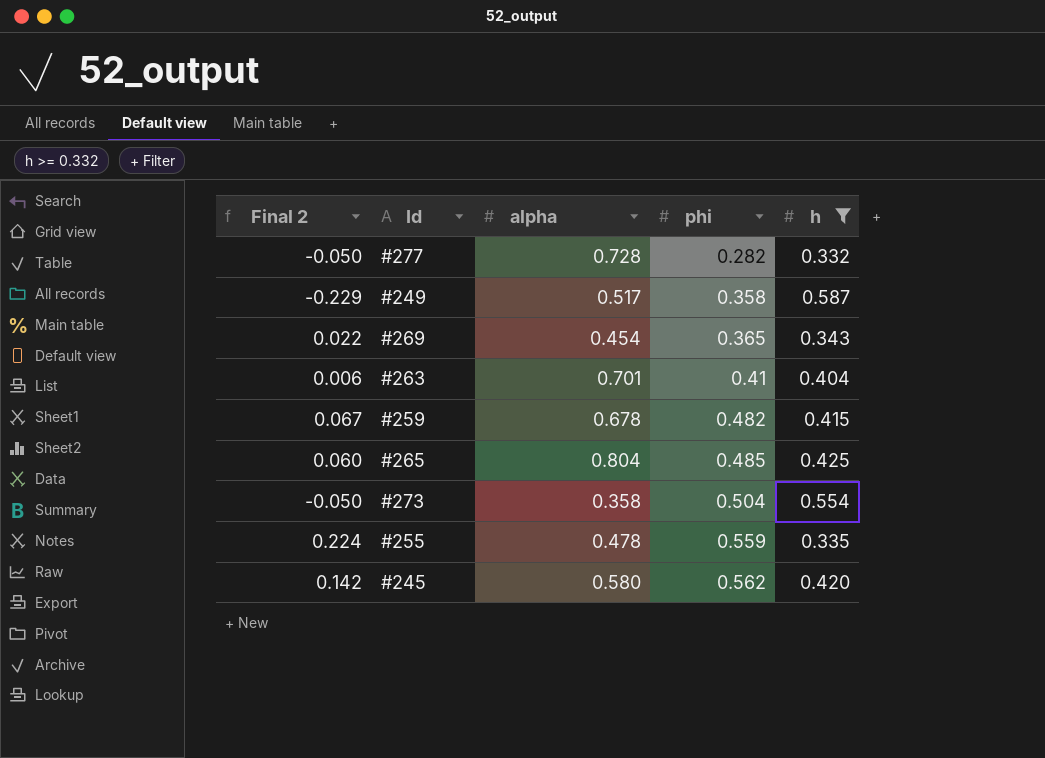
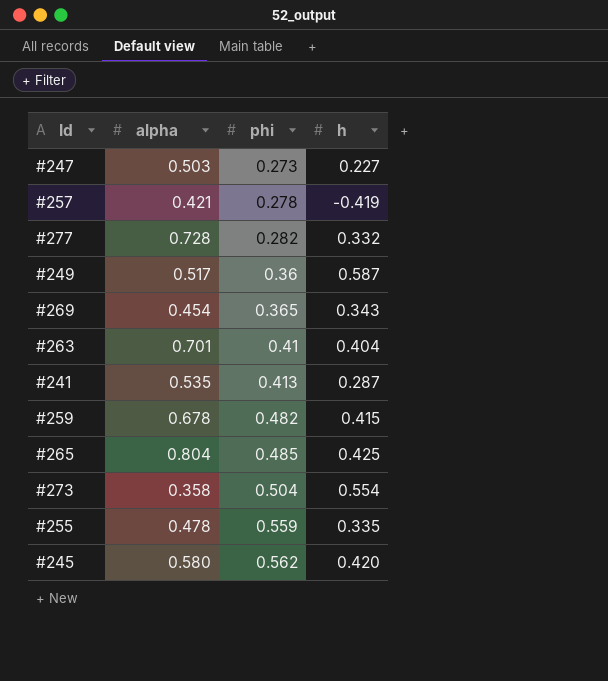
filter: h >= 0.332 -> none
column Final 2 | formula: [phi] - [h] -> none
#249 | phi: 0.358 -> 0.36

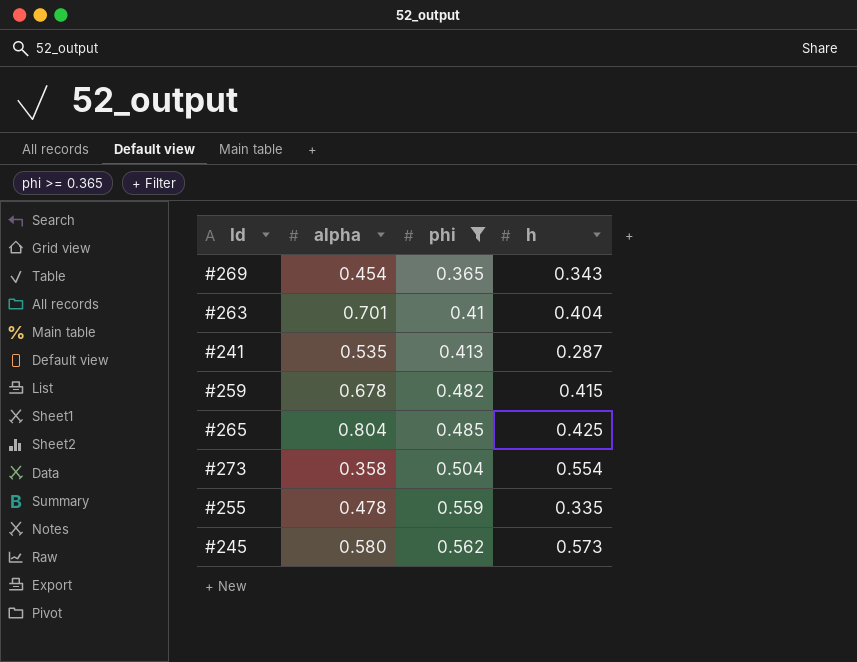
filter: none -> phi >= 0.365
#245 | h: 0.420 -> 0.573

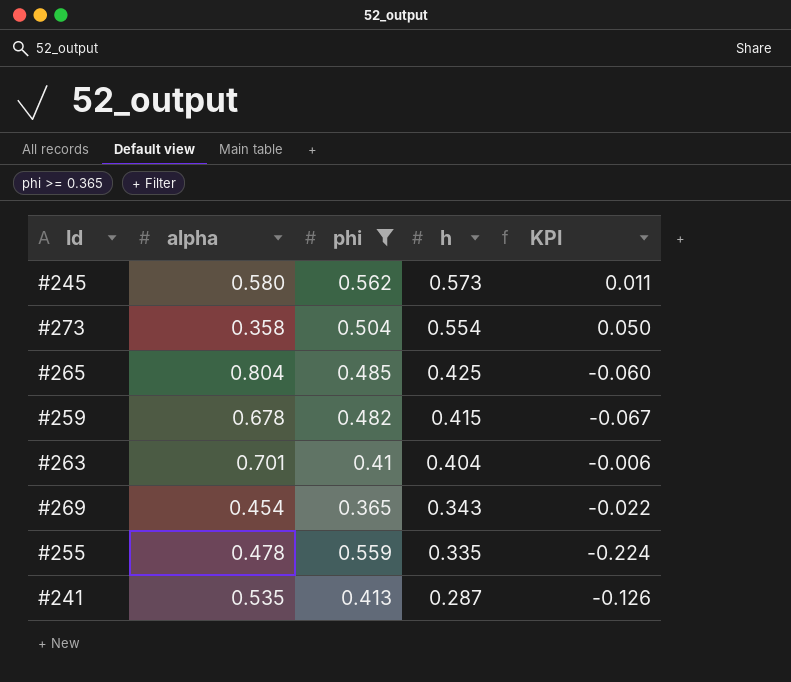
row order: phi ascending -> h descending
column KPI | formula: none -> [h] - [phi]

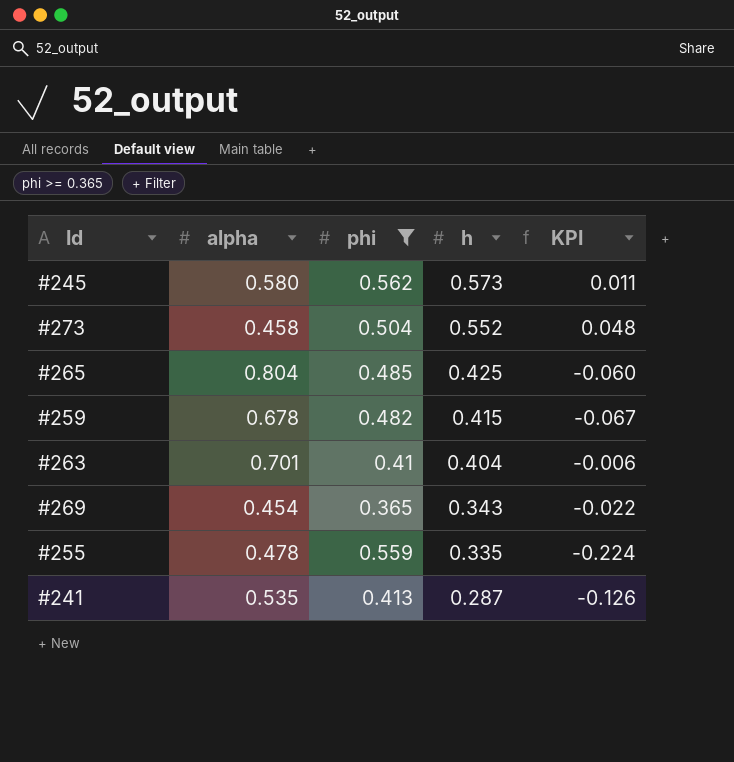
#273 | alpha: 0.358 -> 0.458
#273 | h: 0.554 -> 0.552
#273 | KPI: 0.050 -> 0.048

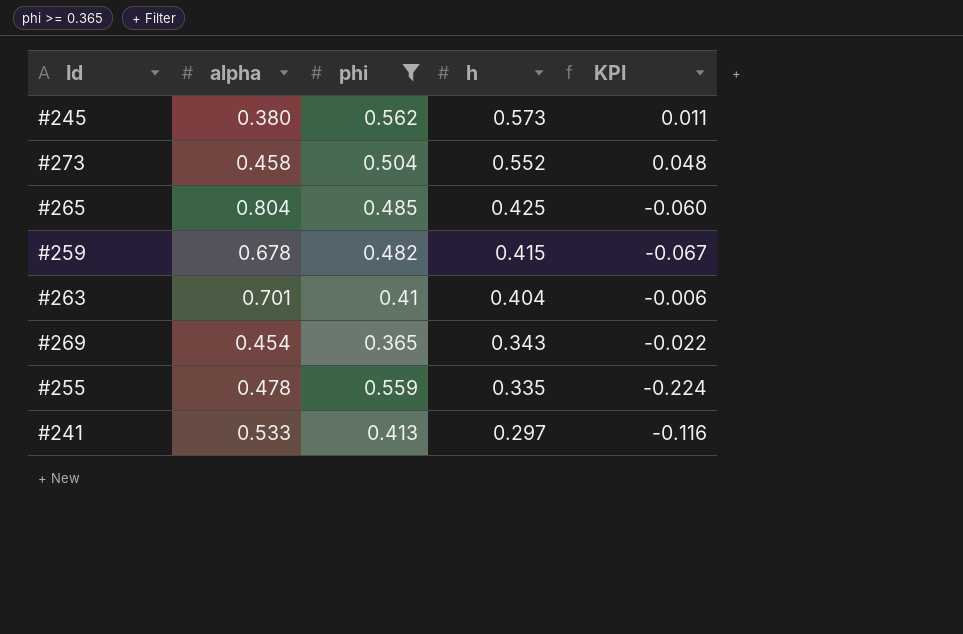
#245 | alpha: 0.580 -> 0.380
#241 | alpha: 0.535 -> 0.533
#241 | h: 0.287 -> 0.297
#241 | KPI: -0.126 -> -0.116

